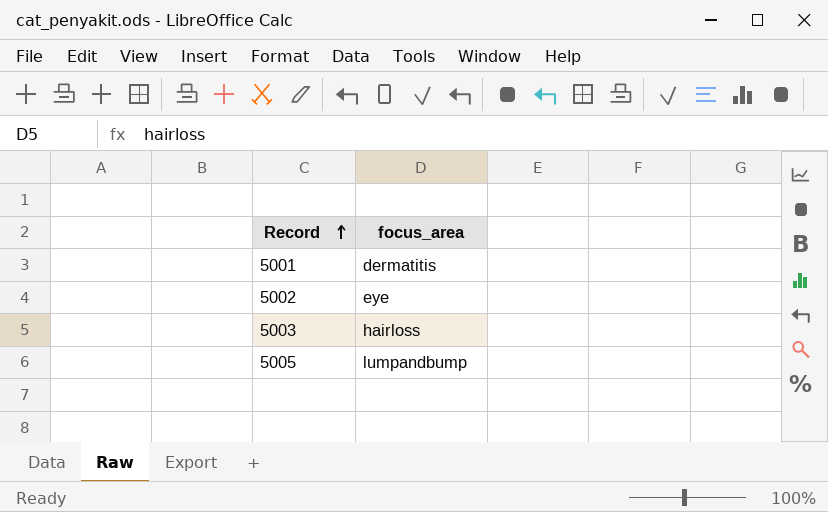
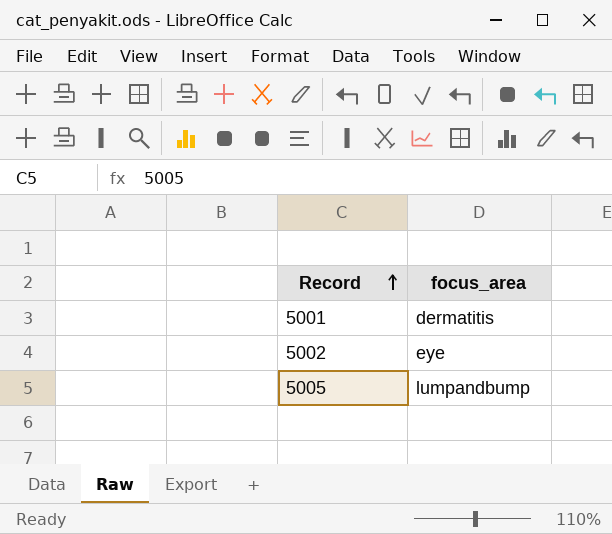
row 5003: hairloss -> none

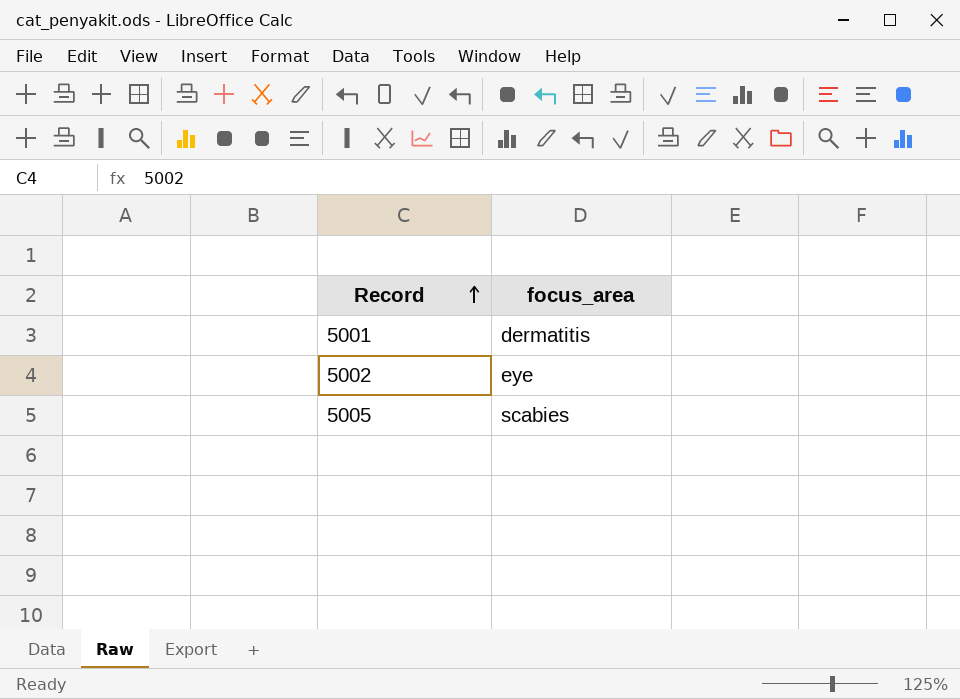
5005 | focus_area: lumpandbump -> scabies

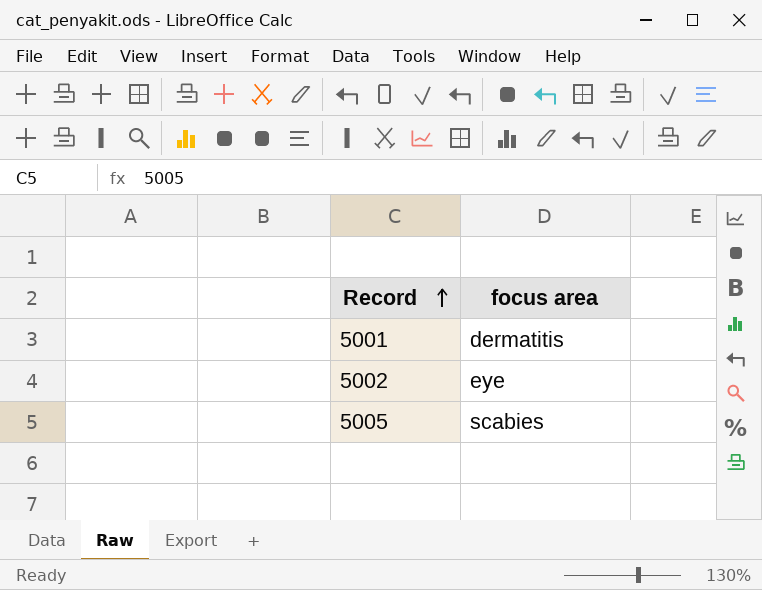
column name: focus_area -> focus area

